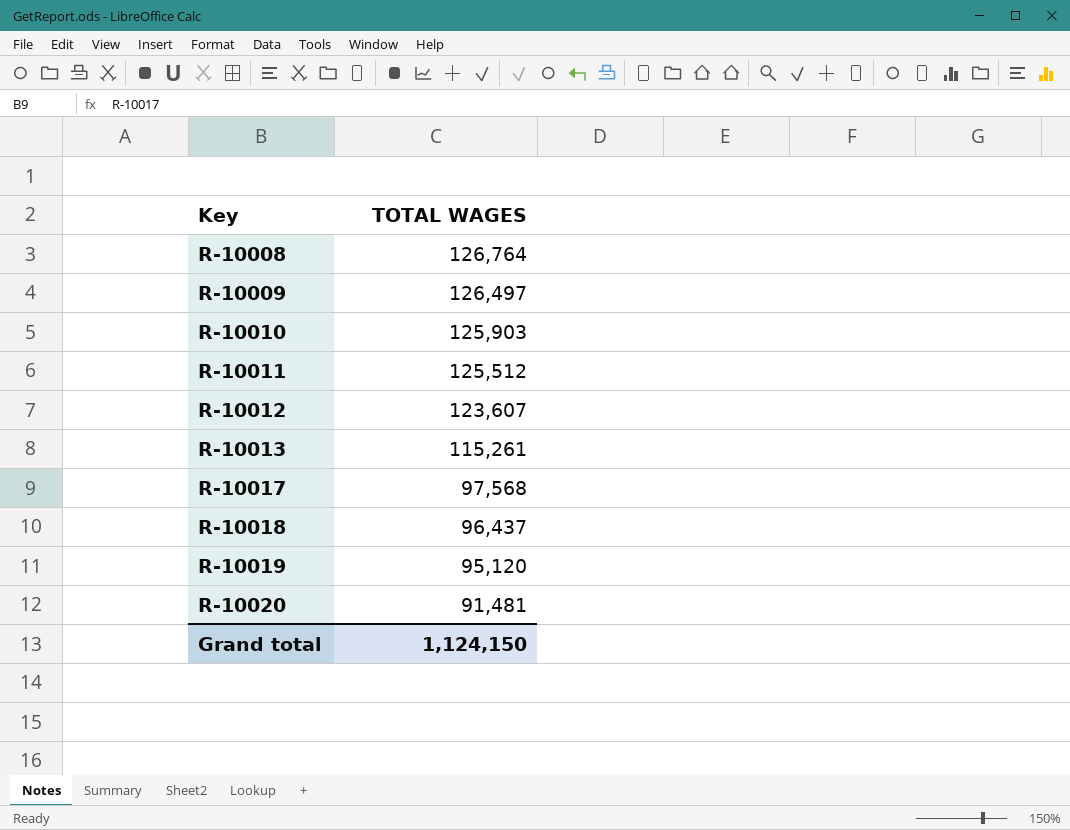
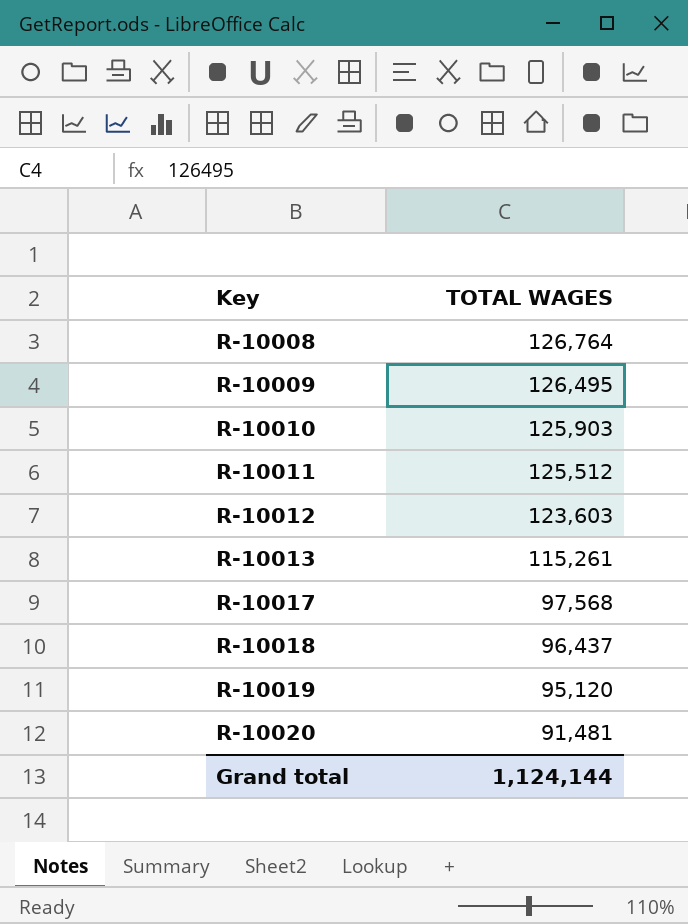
R-10009 | TOTAL WAGES: 126,497 -> 126,495
R-10012 | TOTAL WAGES: 123,607 -> 123,603
Grand total | TOTAL WAGES: 1,124,150 -> 1,124,144

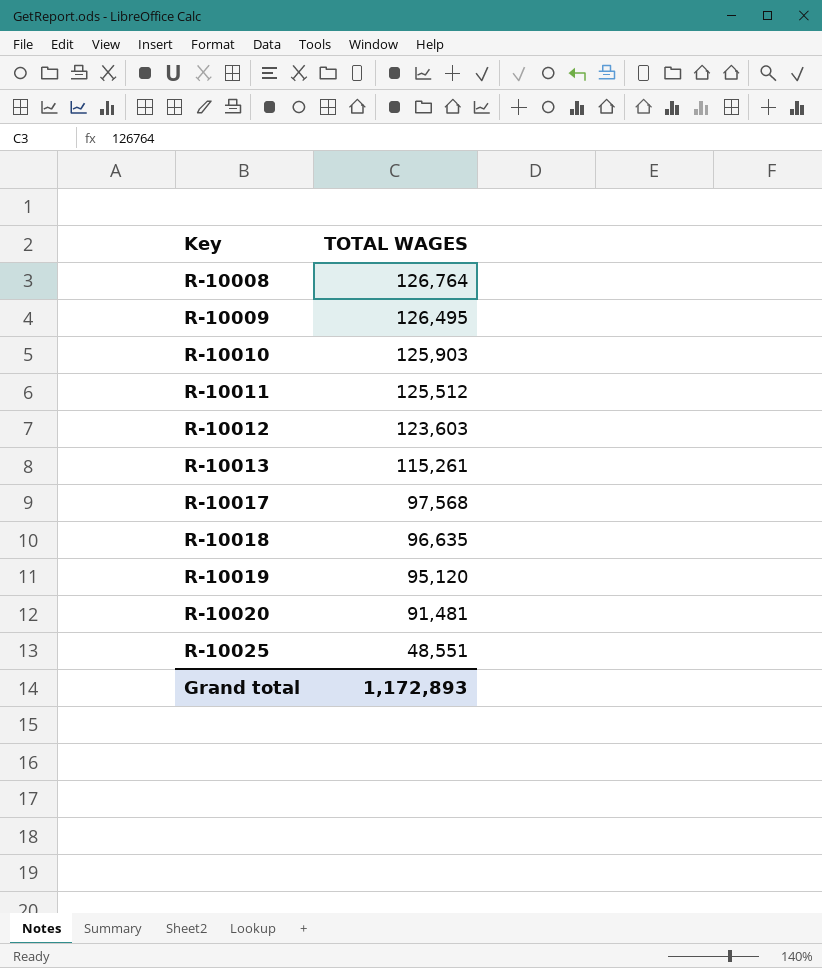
R-10018 | TOTAL WAGES: 96,437 -> 96,635
row R-10025: none -> 48,551
Grand total | TOTAL WAGES: 1,124,144 -> 1,172,893

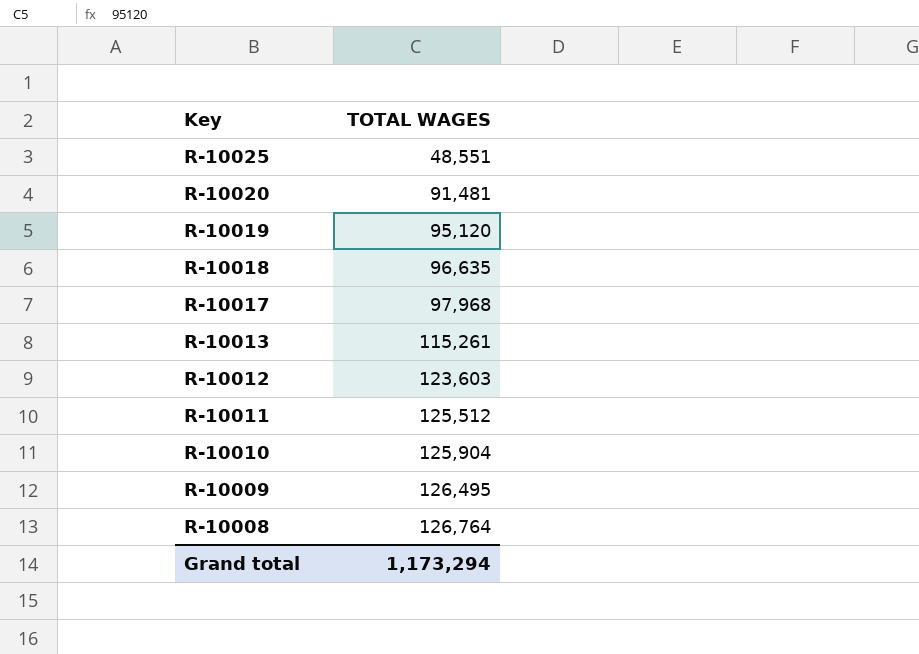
row order: Key ascending -> Key descending
R-10017 | TOTAL WAGES: 97,568 -> 97,968
R-10010 | TOTAL WAGES: 125,903 -> 125,904
Grand total | TOTAL WAGES: 1,172,893 -> 1,173,294

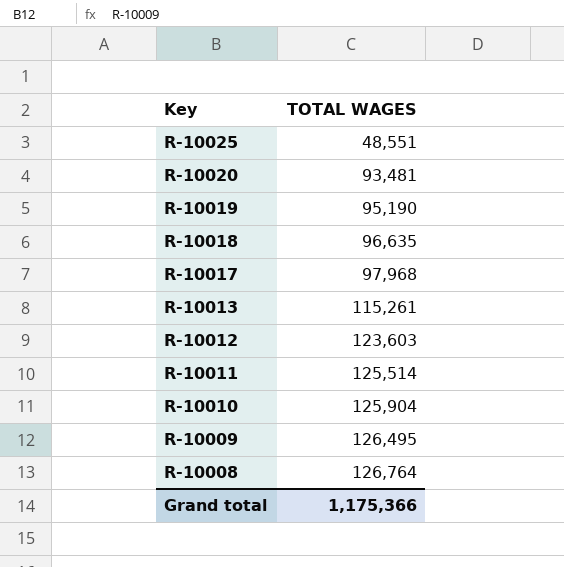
R-10020 | TOTAL WAGES: 91,481 -> 93,481
R-10019 | TOTAL WAGES: 95,120 -> 95,190
R-10011 | TOTAL WAGES: 125,512 -> 125,514
Grand total | TOTAL WAGES: 1,173,294 -> 1,175,366

